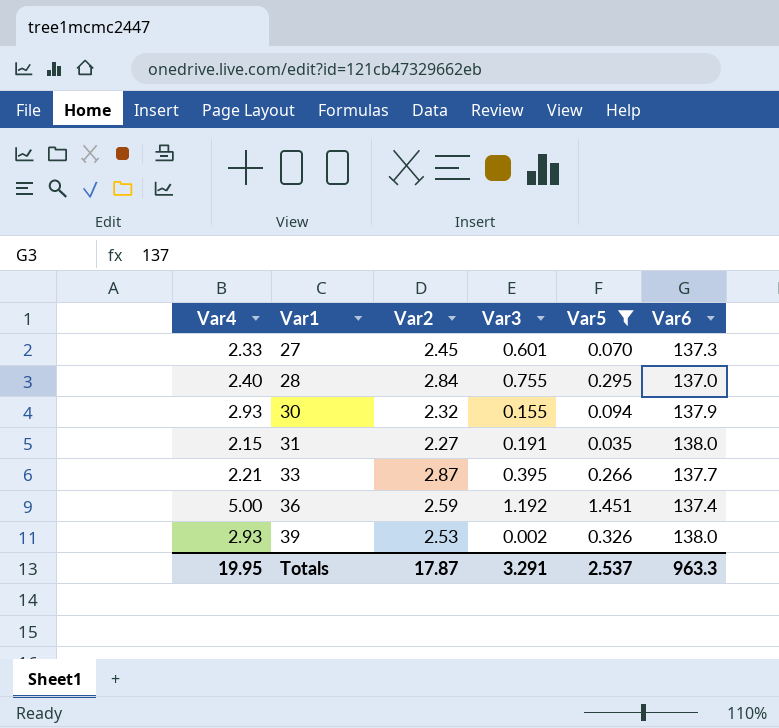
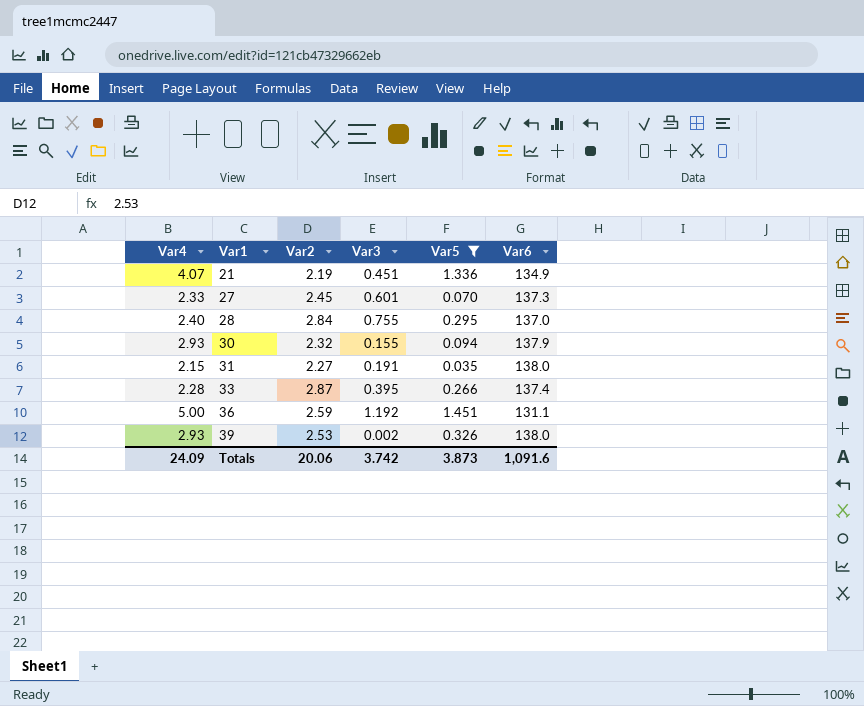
row 21: none -> 4.07 | 2.19 | 0.451 | 1.336 | 134.9
33 | Var4: 2.21 -> 2.28
33 | Var6: 137.7 -> 137.4
36 | Var6: 137.4 -> 131.1
Totals | Var4: 19.95 -> 24.09
Totals | Var2: 17.87 -> 20.06
Totals | Var3: 3.291 -> 3.742
Totals | Var5: 2.537 -> 3.873
Totals | Var6: 963.3 -> 1,091.6

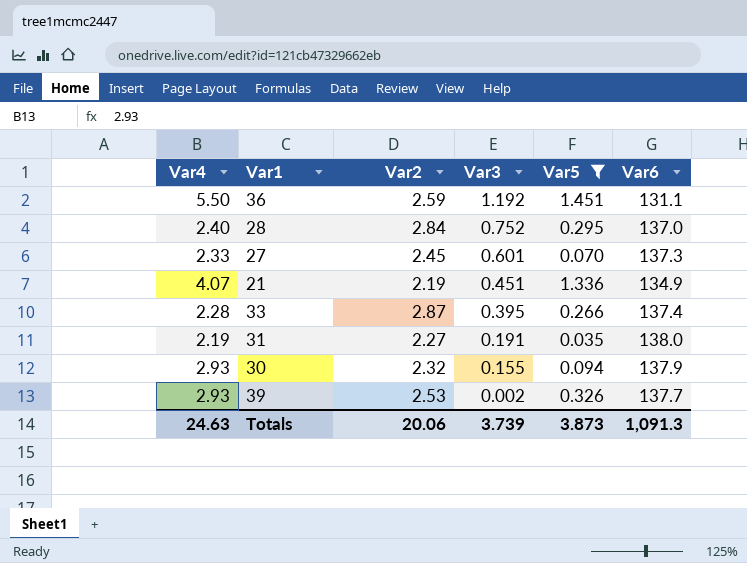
row order: Var1 ascending -> Var3 descending
36 | Var4: 5.00 -> 5.50
28 | Var3: 0.755 -> 0.752
31 | Var4: 2.15 -> 2.19
39 | Var6: 138.0 -> 137.7
Totals | Var4: 24.09 -> 24.63
Totals | Var3: 3.742 -> 3.739
Totals | Var6: 1,091.6 -> 1,091.3

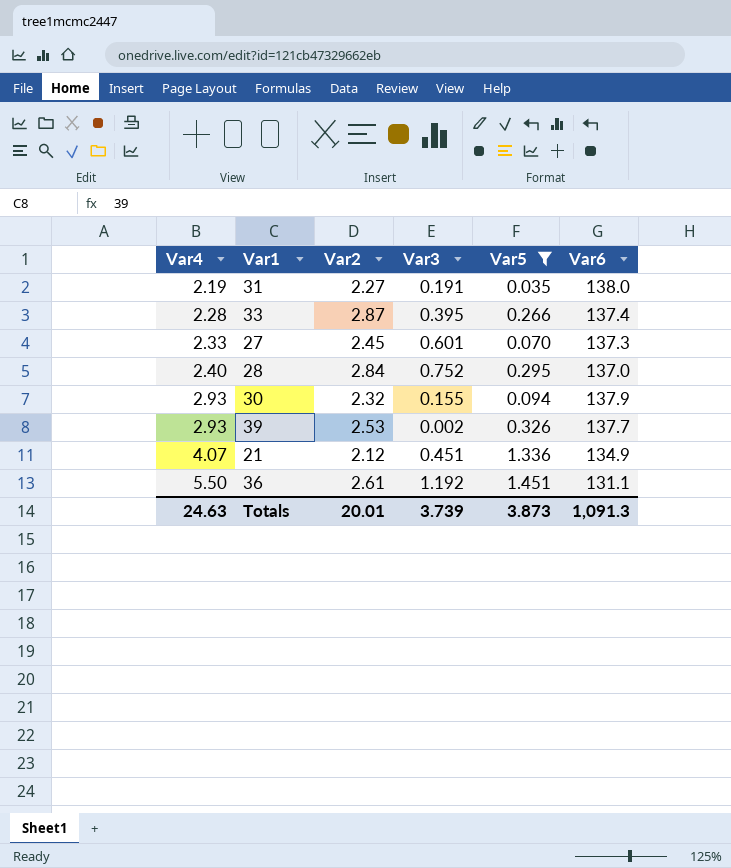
row order: Var3 descending -> Var4 ascending
21 | Var2: 2.19 -> 2.12
36 | Var2: 2.59 -> 2.61
Totals | Var2: 20.06 -> 20.01

